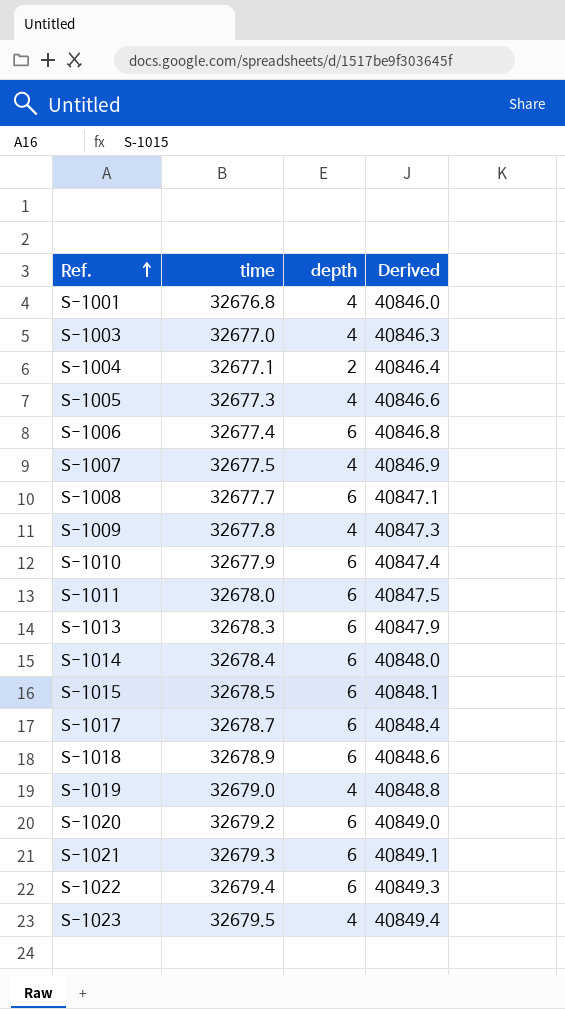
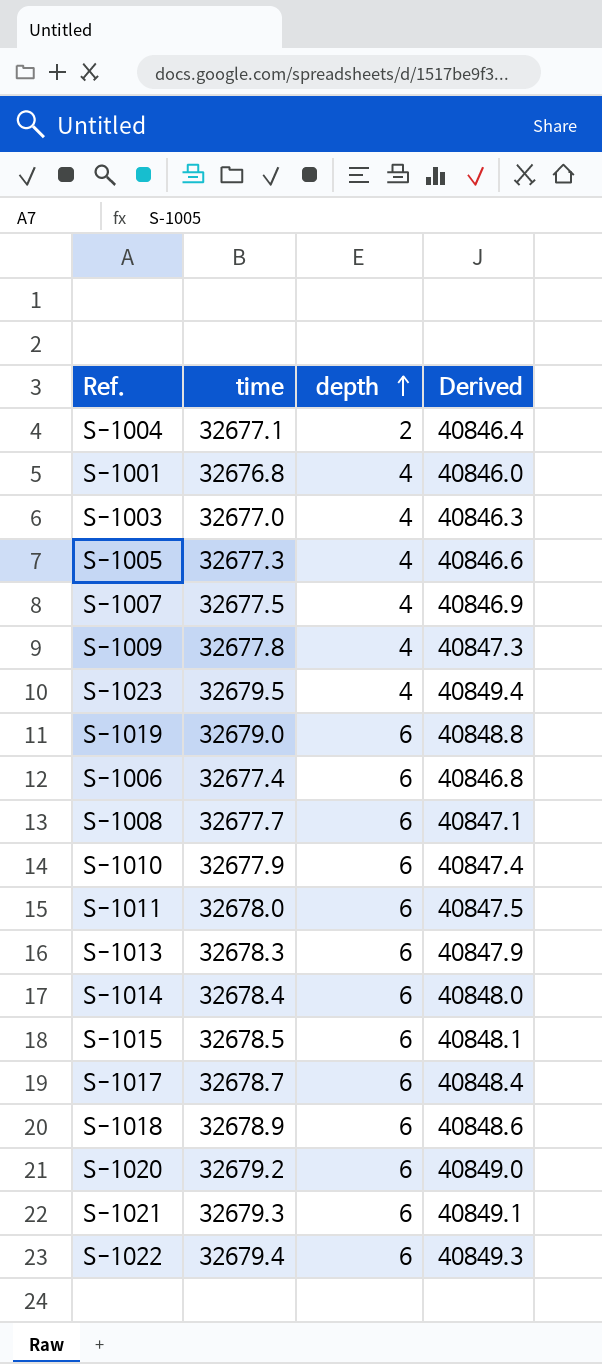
row order: Ref. ascending -> depth ascending
S-1019 | depth: 4 -> 6

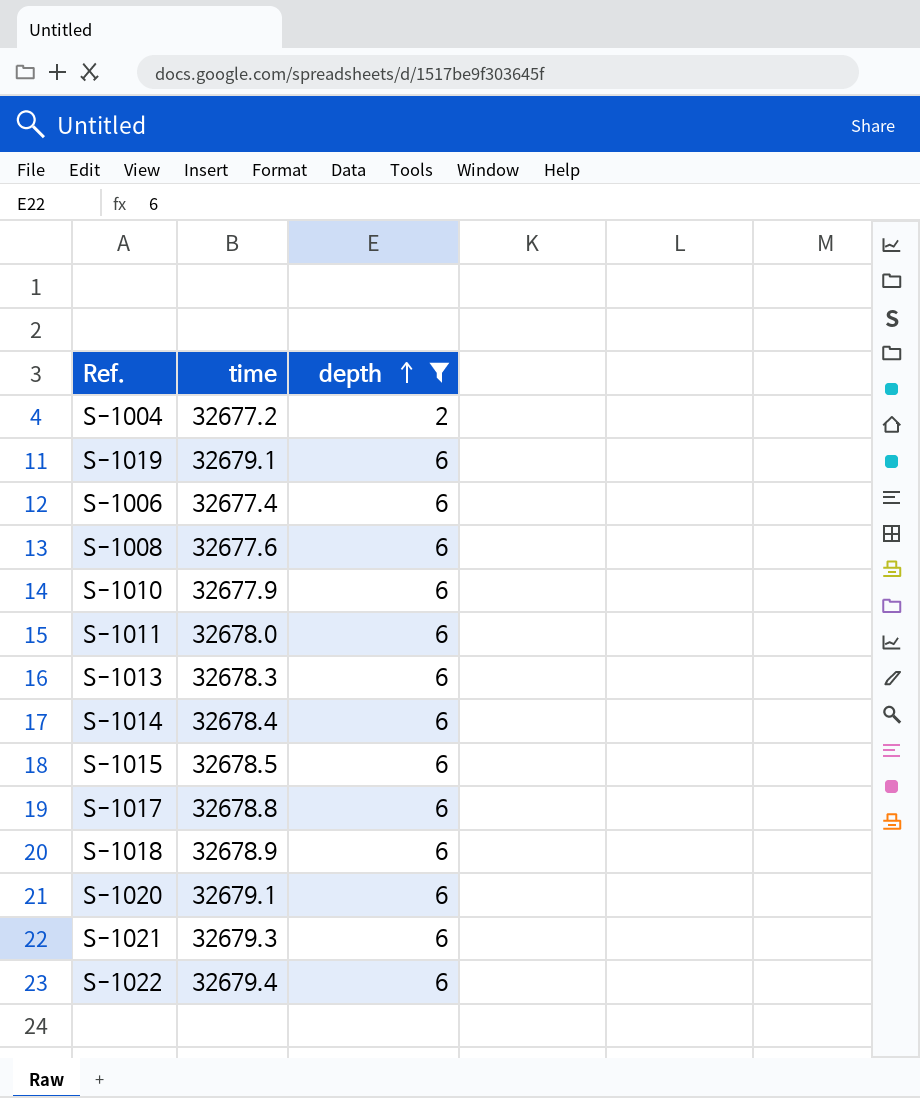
filter: none -> depth != 4
column Derived | formula: [time] * 1.25 -> none
S-1004 | time: 32677.1 -> 32677.2
S-1019 | time: 32679.0 -> 32679.1
S-1008 | time: 32677.7 -> 32677.6
S-1017 | time: 32678.7 -> 32678.8
S-1020 | time: 32679.2 -> 32679.1

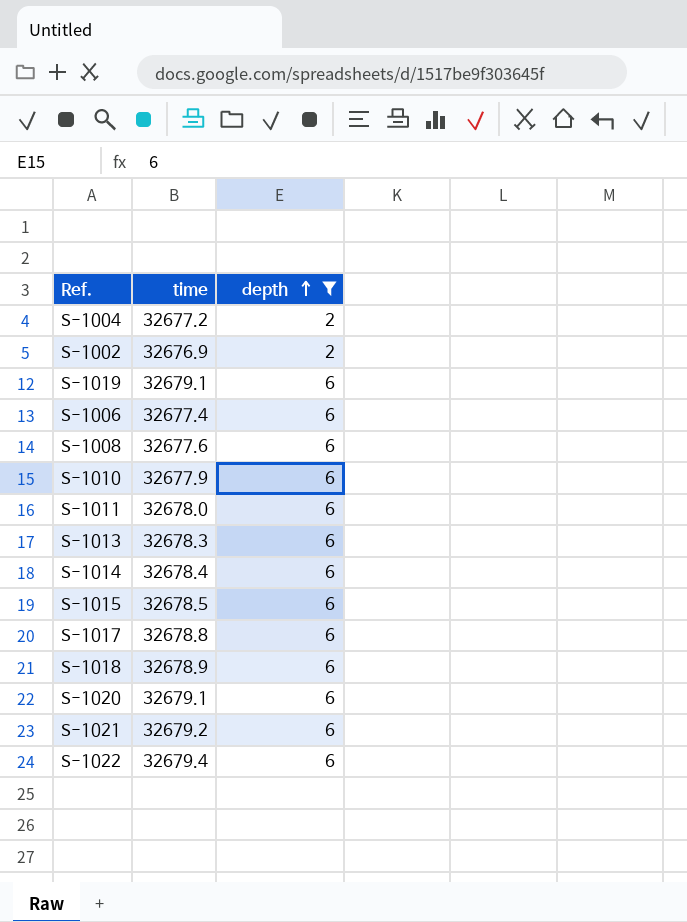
row S-1002: none -> 32676.9 | 2
S-1021 | time: 32679.3 -> 32679.2

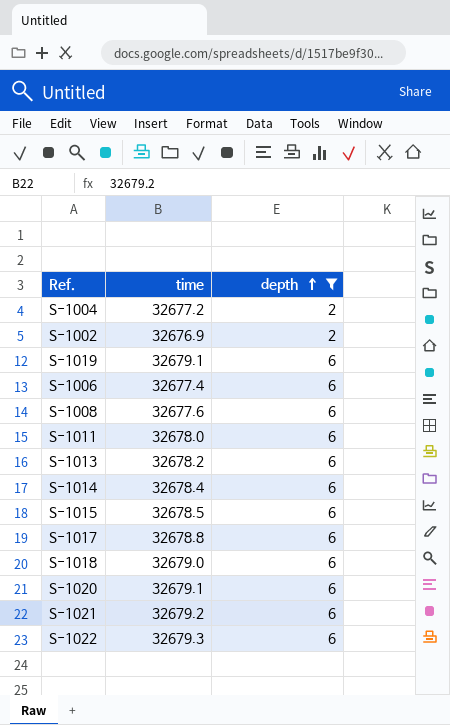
row S-1010: 32677.9 | 6 -> none
S-1013 | time: 32678.3 -> 32678.2
S-1018 | time: 32678.9 -> 32679.0
S-1022 | time: 32679.4 -> 32679.3

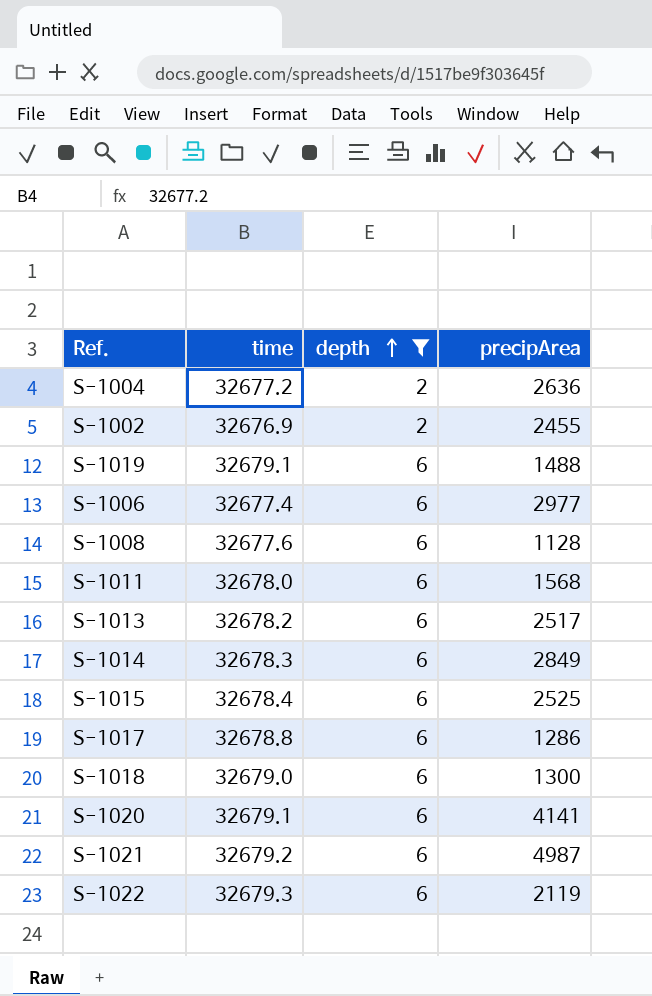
column precipArea | position: none -> 4
S-1014 | time: 32678.4 -> 32678.3
S-1015 | time: 32678.5 -> 32678.4

